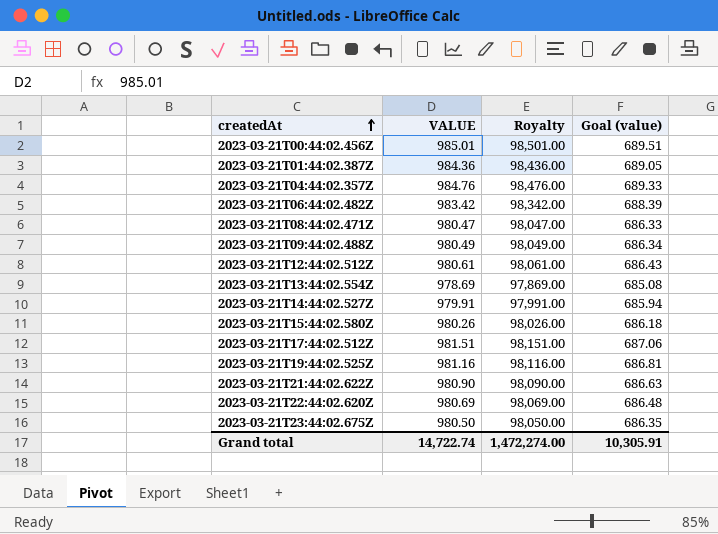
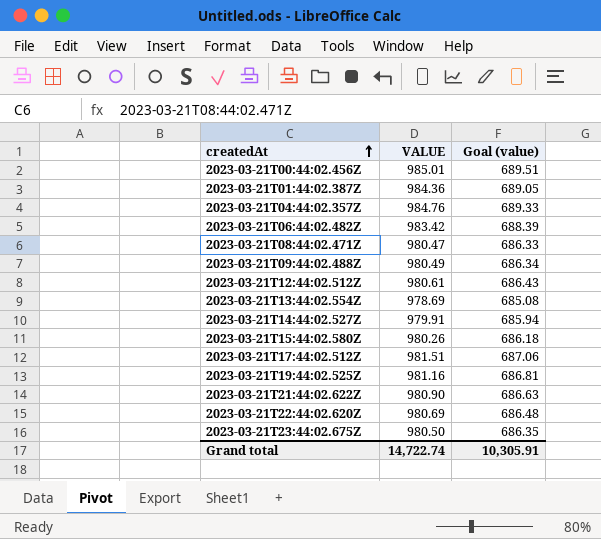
column Royalty | formula: [VALUE] * 100 -> none

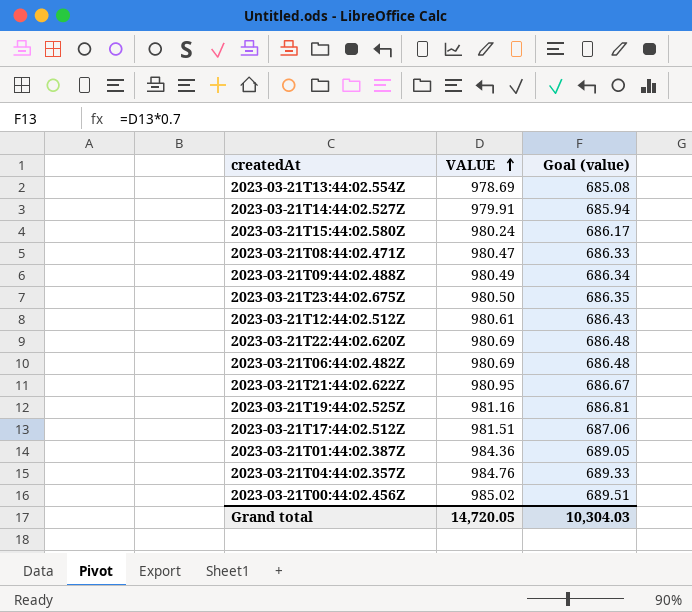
row order: createdAt ascending -> VALUE ascending
2023-03-21T15:44:02.580Z | VALUE: 980.26 -> 980.24
2023-03-21T15:44:02.580Z | Goal (value): 686.18 -> 686.17
2023-03-21T06:44:02.482Z | VALUE: 983.42 -> 980.69
2023-03-21T06:44:02.482Z | Goal (value): 688.39 -> 686.48
2023-03-21T21:44:02.622Z | VALUE: 980.90 -> 980.95
2023-03-21T21:44:02.622Z | Goal (value): 686.63 -> 686.67
2023-03-21T00:44:02.456Z | VALUE: 985.01 -> 985.02
Grand total | VALUE: 14,722.74 -> 14,720.05
Grand total | Goal (value): 10,305.91 -> 10,304.03

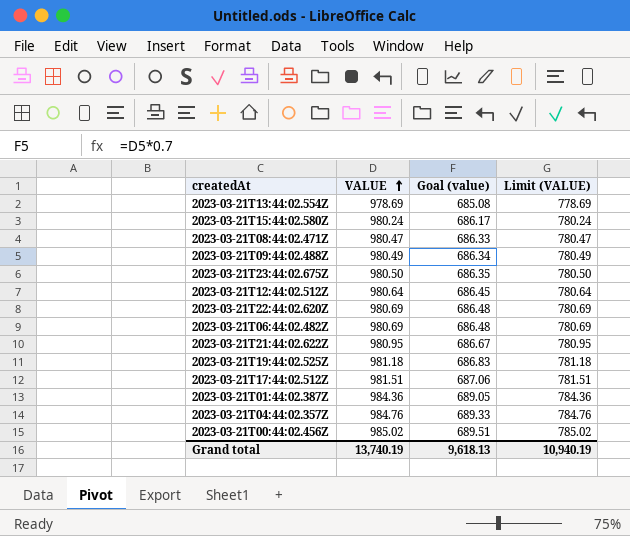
column Limit (VALUE) | formula: none -> [VALUE] - 200
row 2023-03-21T14:44:02.527Z: 979.91 | 685.94 -> none
2023-03-21T12:44:02.512Z | VALUE: 980.61 -> 980.64
2023-03-21T12:44:02.512Z | Goal (value): 686.43 -> 686.45
2023-03-21T19:44:02.525Z | VALUE: 981.16 -> 981.18
2023-03-21T19:44:02.525Z | Goal (value): 686.81 -> 686.83
Grand total | VALUE: 14,720.05 -> 13,740.19
Grand total | Goal (value): 10,304.03 -> 9,618.13

